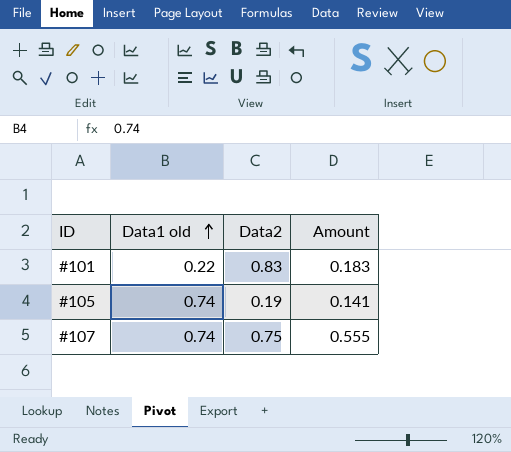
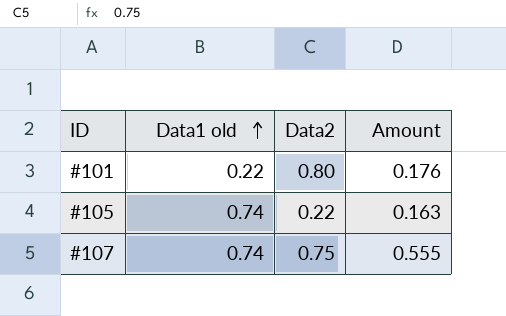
#101 | Data2: 0.83 -> 0.80
#101 | Amount: 0.183 -> 0.176
#105 | Data2: 0.19 -> 0.22
#105 | Amount: 0.141 -> 0.163

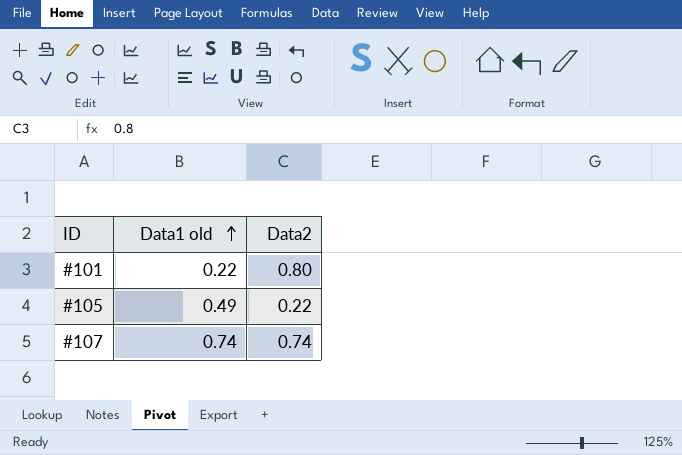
column Amount | formula: [Data1 old] * [Data2] -> none
#105 | Data1 old: 0.74 -> 0.49
#107 | Data2: 0.75 -> 0.74

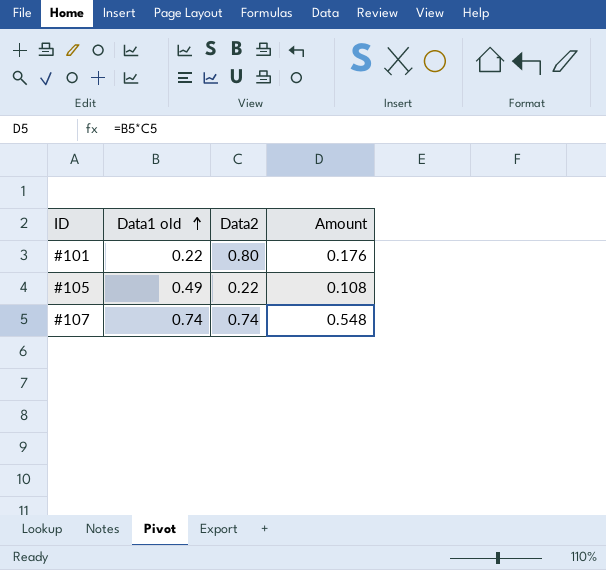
column Amount | formula: none -> [Data1 old] * [Data2]

